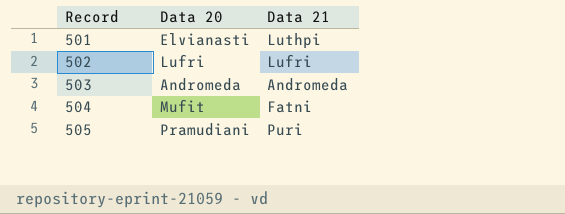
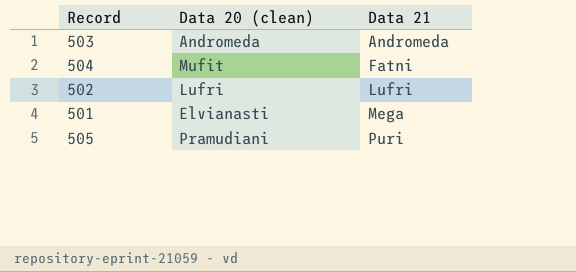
row order: Record ascending -> Data 21 ascending
column name: Data 20 -> Data 20 (clean)
501 | Data 21: Luthpi -> Mega

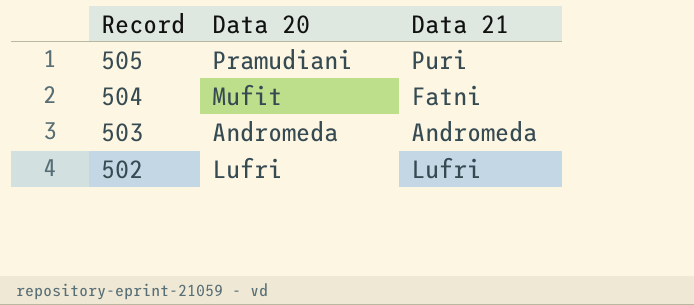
row order: Data 21 ascending -> Record descending
column name: Data 20 (clean) -> Data 20
row 501: Elvianasti | Mega -> none

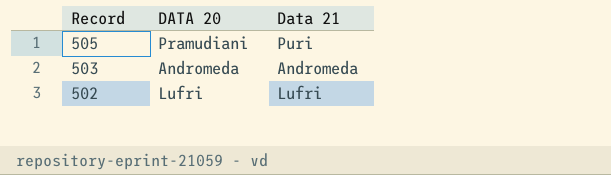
column name: Data 20 -> DATA 20
row 504: Mufit | Fatni -> none

